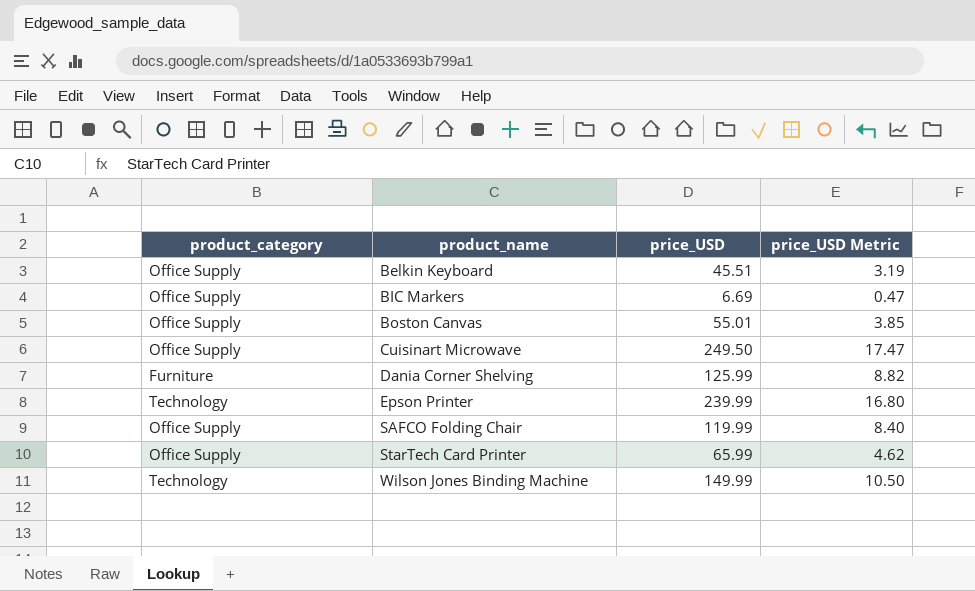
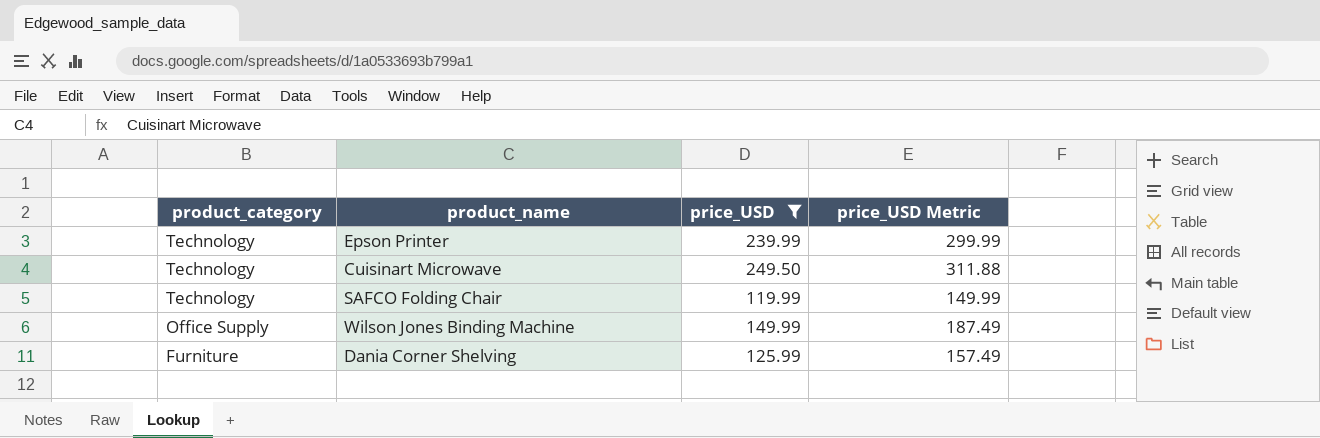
filter: none -> price_USD >= 119.99
row order: product_name ascending -> product_category descending
column price_USD Metric | formula: [price_USD] * 0.07 -> [price_USD] * 1.25
Cuisinart Microwave | product_category: Office Supply -> Technology
SAFCO Folding Chair | product_category: Office Supply -> Technology
Wilson Jones Binding Machine | product_category: Technology -> Office Supply

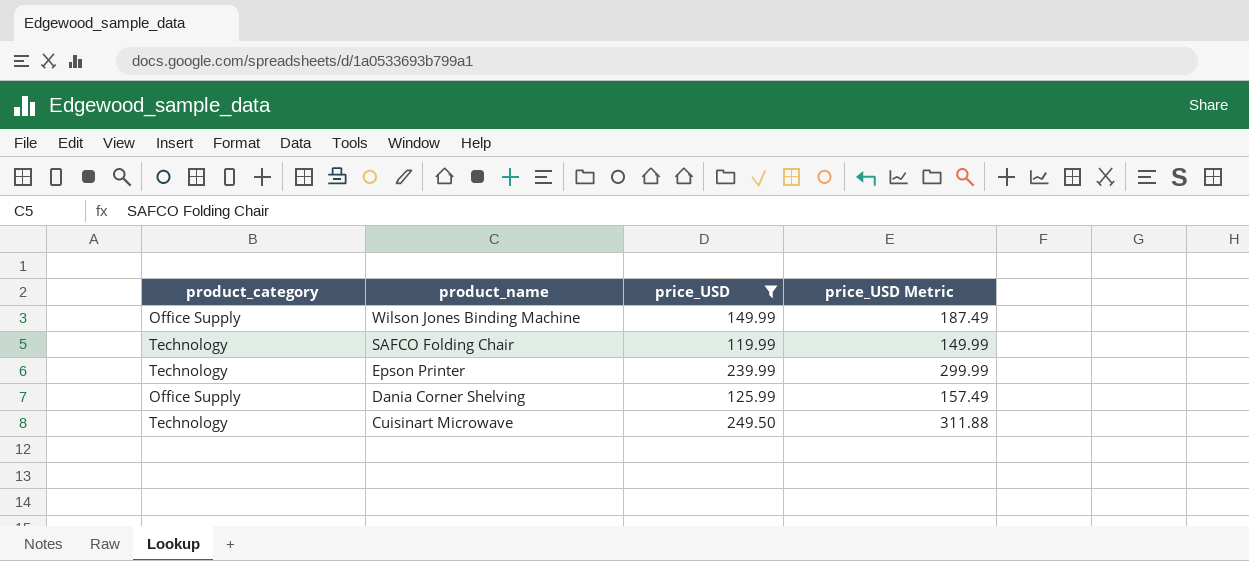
row order: product_category descending -> product_name descending
Dania Corner Shelving | product_category: Furniture -> Office Supply

